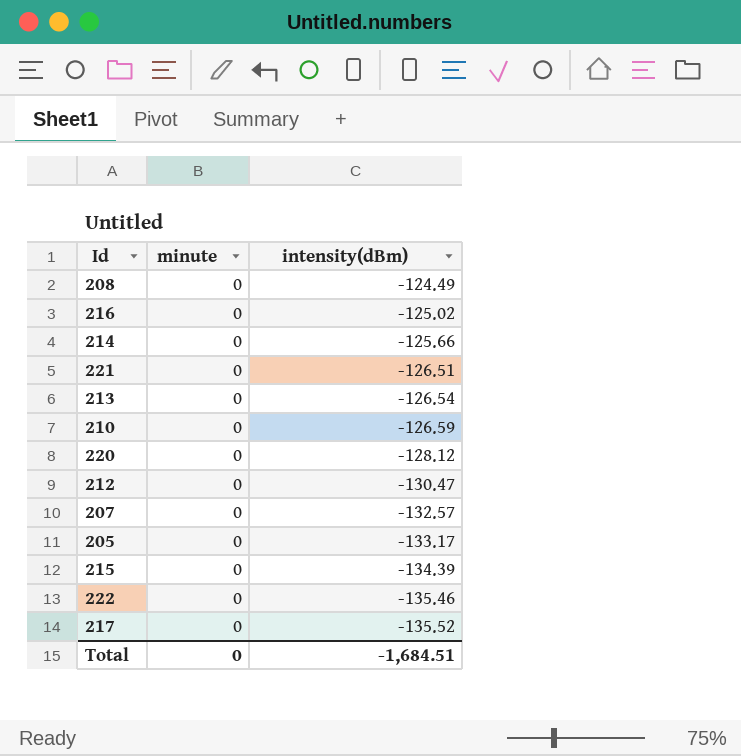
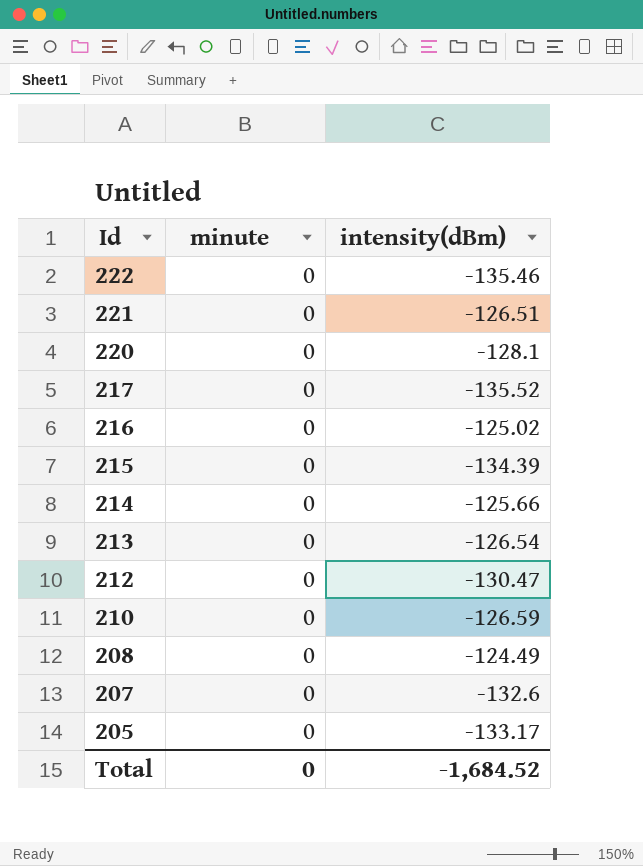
row order: intensity(dBm) descending -> Id descending
220 | intensity(dBm): -128.12 -> -128.1
207 | intensity(dBm): -132.57 -> -132.6
Total | intensity(dBm): -1,684.51 -> -1,684.52

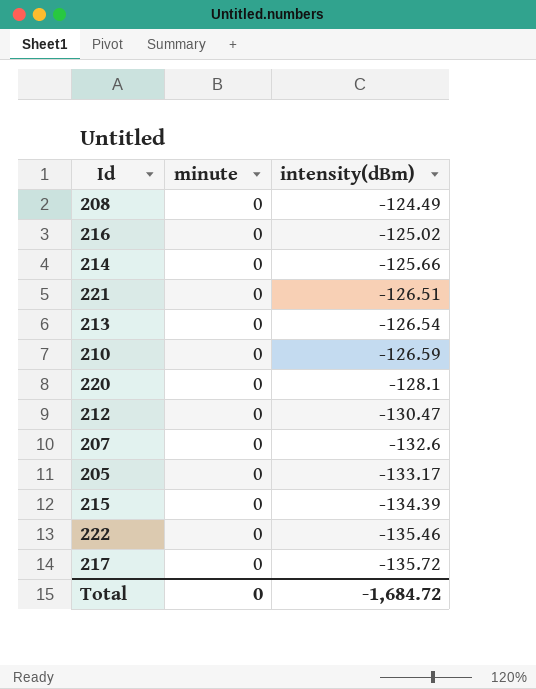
row order: Id descending -> intensity(dBm) descending
217 | intensity(dBm): -135.52 -> -135.72
Total | intensity(dBm): -1,684.52 -> -1,684.72

